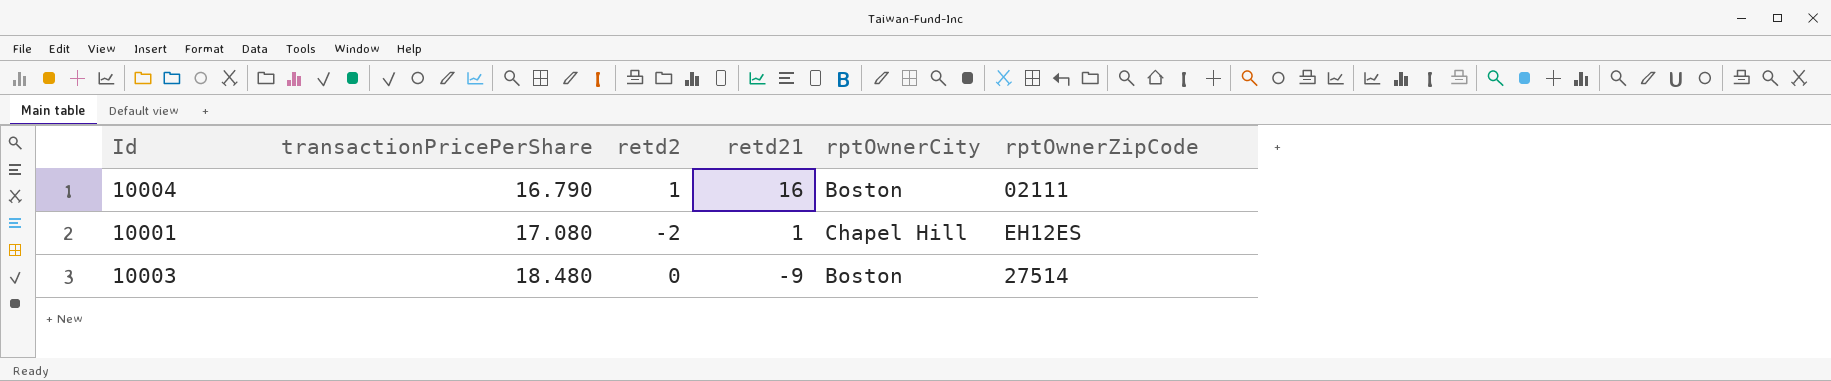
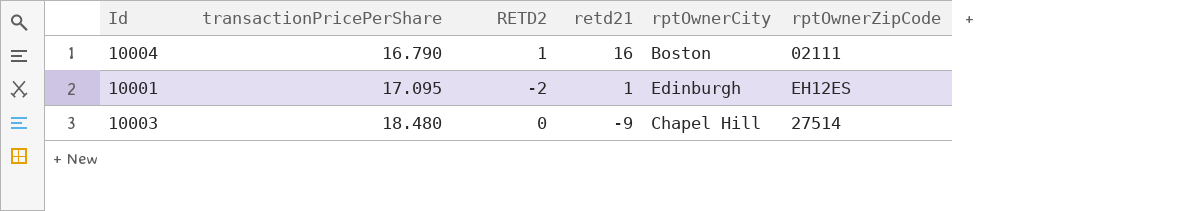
column name: retd2 -> RETD2
10001 | transactionPricePerShare: 17.080 -> 17.095
10001 | rptOwnerCity: Chapel Hill -> Edinburgh
10003 | rptOwnerCity: Boston -> Chapel Hill

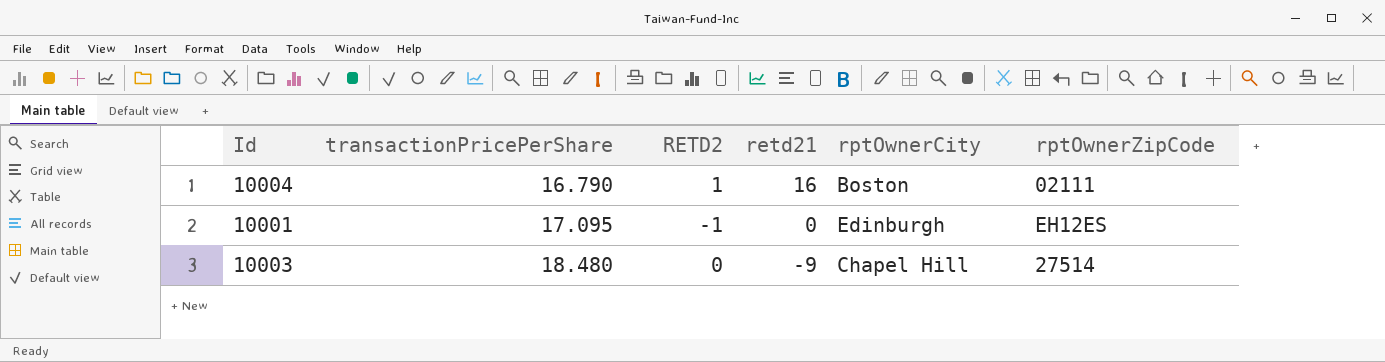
10001 | RETD2: -2 -> -1
10001 | retd21: 1 -> 0

